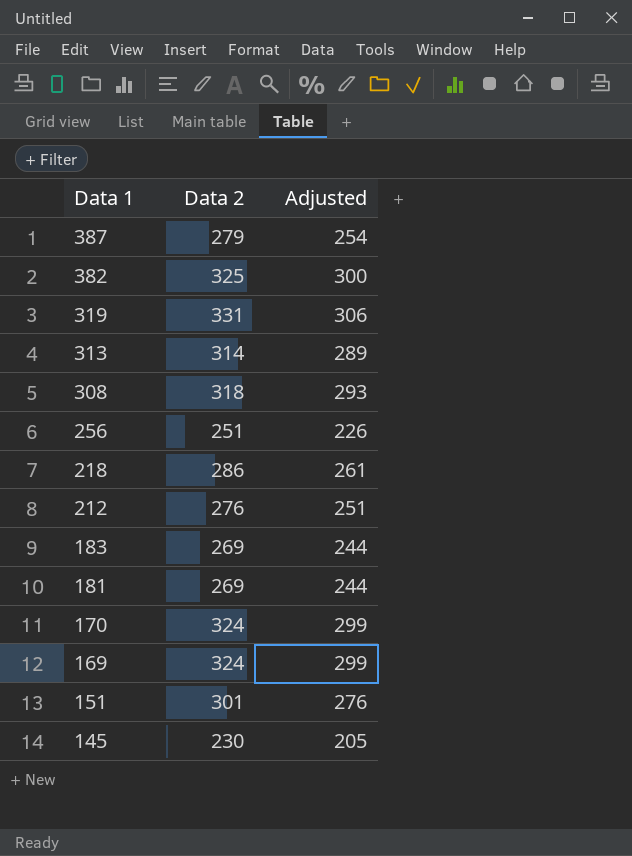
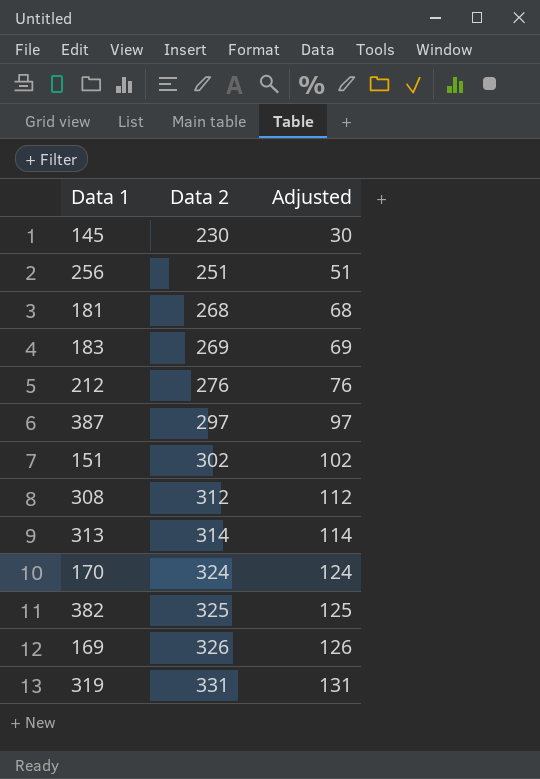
row order: Data 1 descending -> Data 2 ascending
column Adjusted | formula: [Data 2] - 25 -> [Data 2] - 200
row 218: 286 | 261 -> none
181 | Data 2: 269 -> 268
387 | Data 2: 279 -> 297
151 | Data 2: 301 -> 302
308 | Data 2: 318 -> 312
169 | Data 2: 324 -> 326

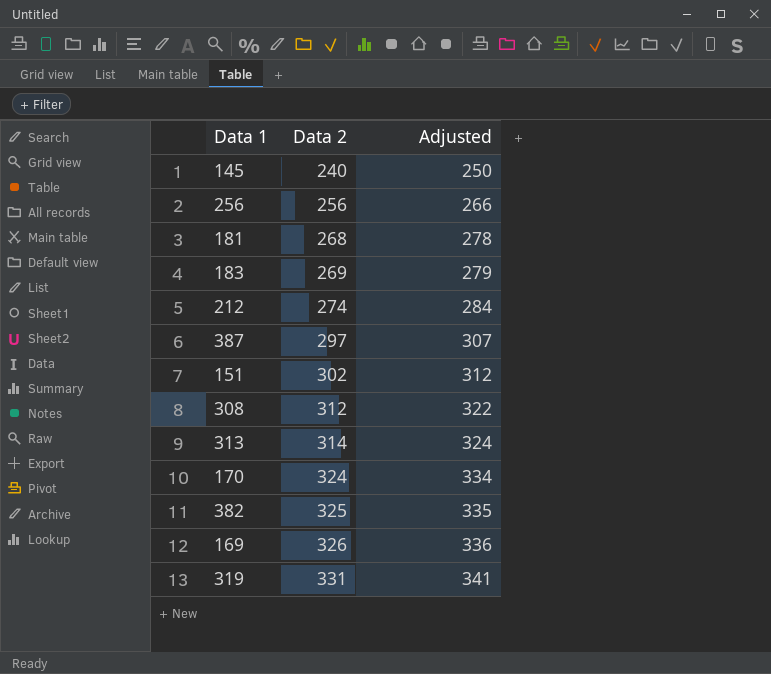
column Adjusted | formula: [Data 2] - 200 -> [Data 2] + 10
145 | Data 2: 230 -> 240
256 | Data 2: 251 -> 256
212 | Data 2: 276 -> 274

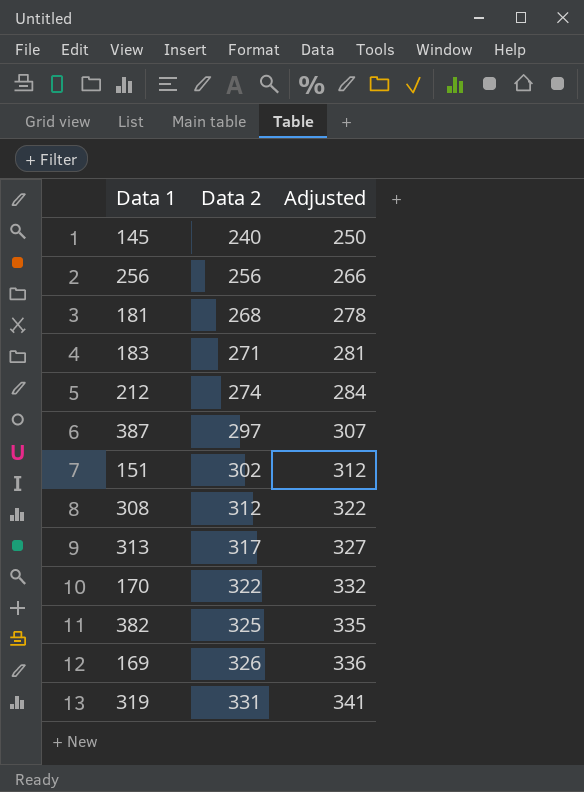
183 | Data 2: 269 -> 271
183 | Adjusted: 279 -> 281
313 | Data 2: 314 -> 317
313 | Adjusted: 324 -> 327
170 | Data 2: 324 -> 322
170 | Adjusted: 334 -> 332

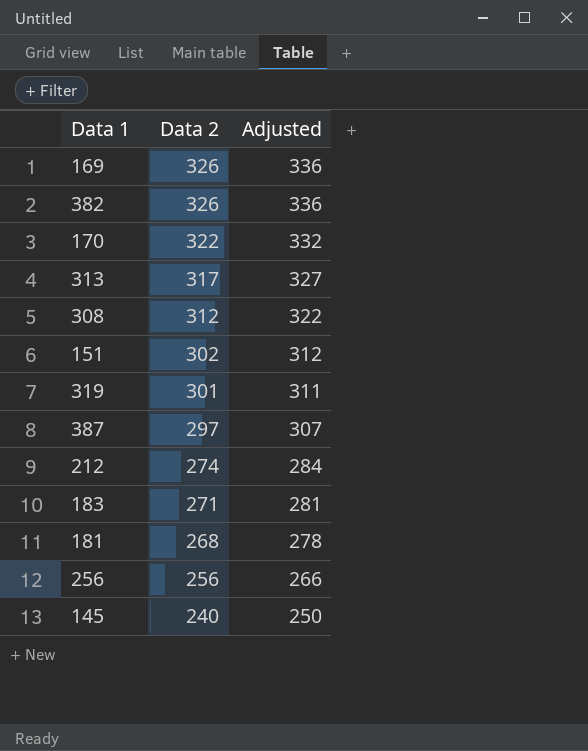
row order: Data 2 ascending -> Data 2 descending
382 | Data 2: 325 -> 326
382 | Adjusted: 335 -> 336
319 | Data 2: 331 -> 301
319 | Adjusted: 341 -> 311

